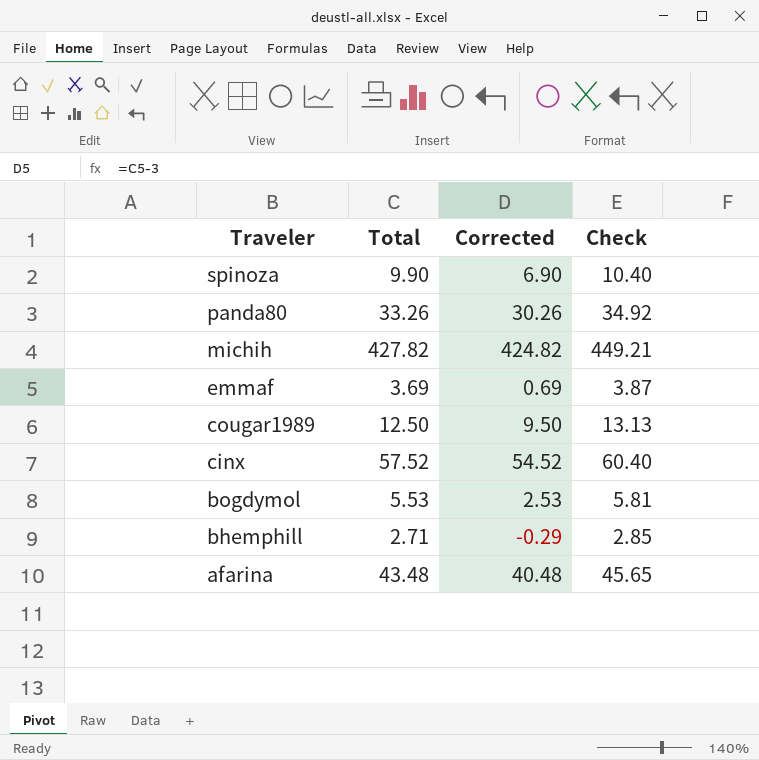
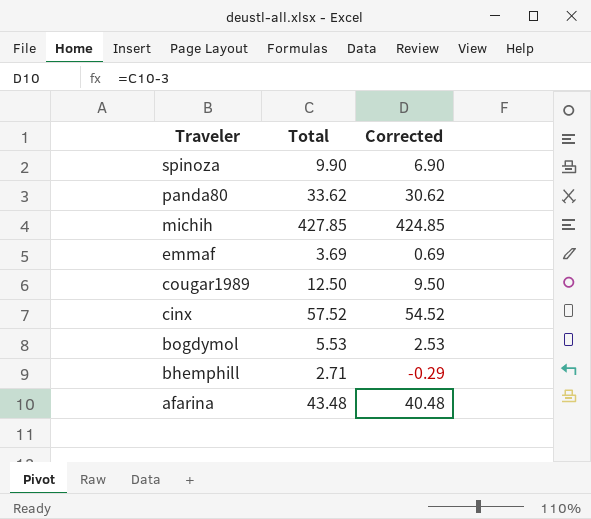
column Check | formula: [Total] * 1.05 -> none
panda80 | Total: 33.26 -> 33.62
panda80 | Corrected: 30.26 -> 30.62
michih | Total: 427.82 -> 427.85
michih | Corrected: 424.82 -> 424.85

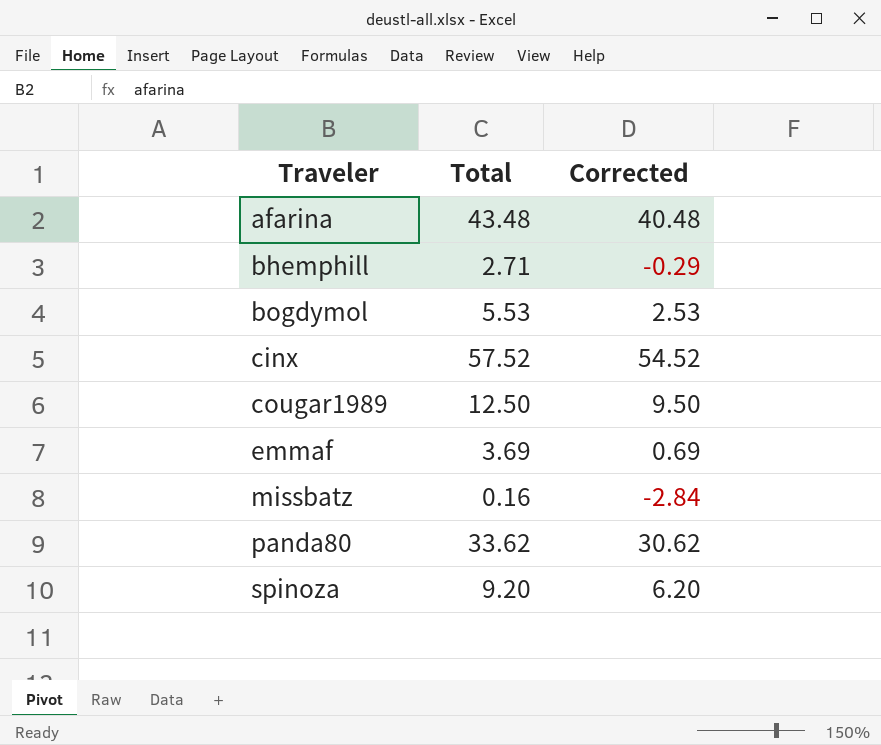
row order: Traveler descending -> Traveler ascending
row michih: 427.85 | 424.85 -> none
row missbatz: none -> 0.16 | -2.84
spinoza | Total: 9.90 -> 9.20
spinoza | Corrected: 6.90 -> 6.20

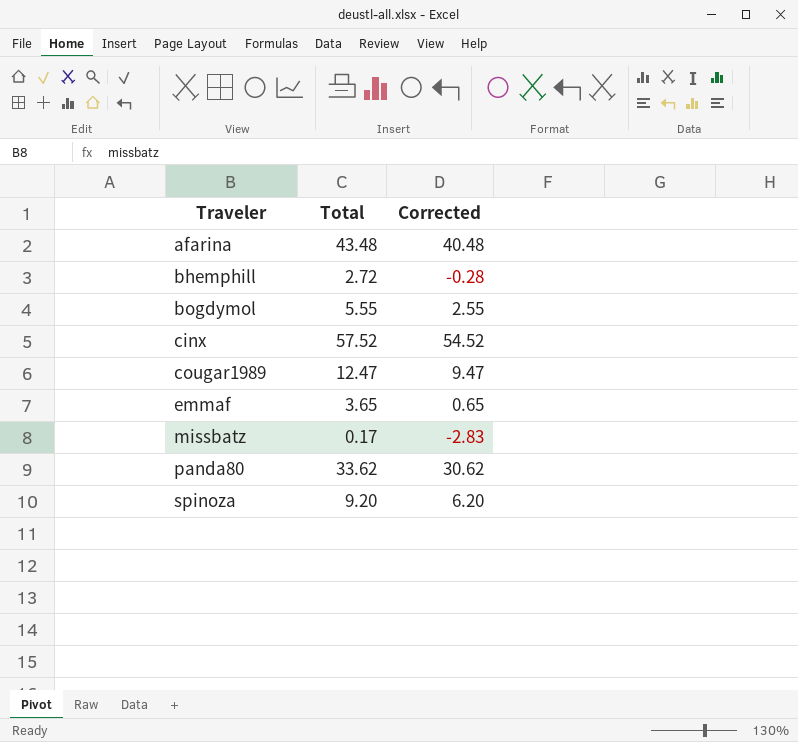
bhemphill | Total: 2.71 -> 2.72
bhemphill | Corrected: -0.29 -> -0.28
bogdymol | Total: 5.53 -> 5.55
bogdymol | Corrected: 2.53 -> 2.55
cougar1989 | Total: 12.50 -> 12.47
cougar1989 | Corrected: 9.50 -> 9.47
emmaf | Total: 3.69 -> 3.65
emmaf | Corrected: 0.69 -> 0.65
missbatz | Total: 0.16 -> 0.17
missbatz | Corrected: -2.84 -> -2.83

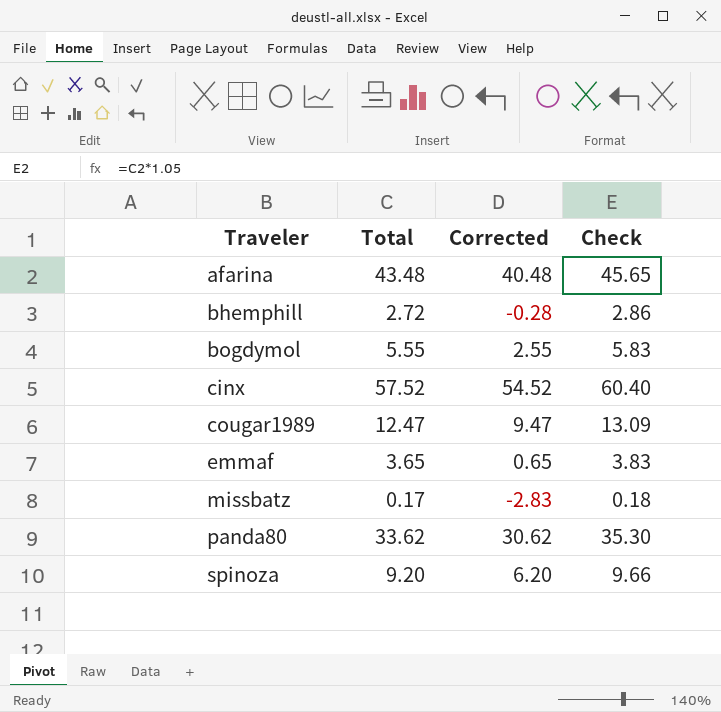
column Check | formula: none -> [Total] * 1.05

